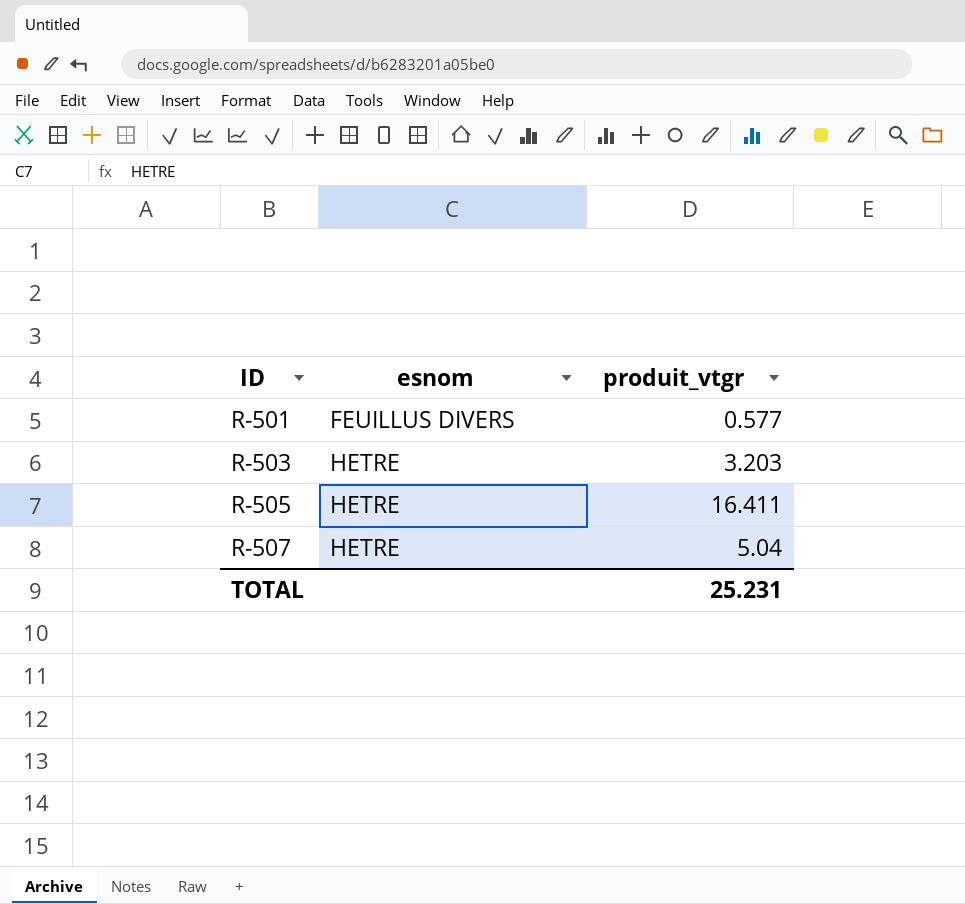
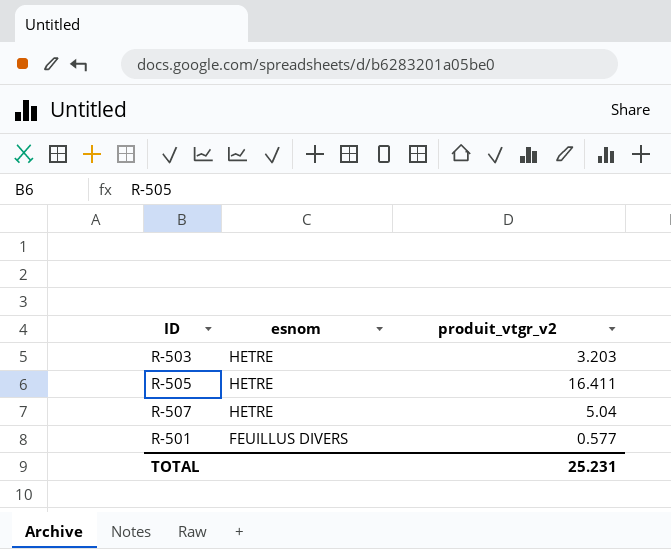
row order: ID ascending -> esnom descending
column name: produit_vtgr -> produit_vtgr_v2

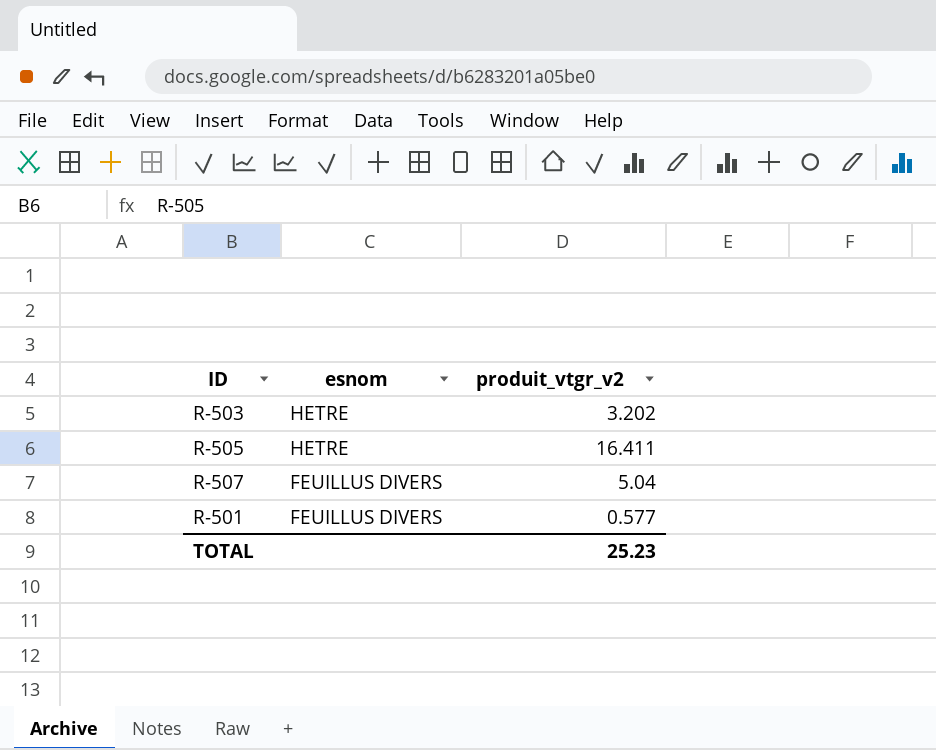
R-503 | produit_vtgr_v2: 3.203 -> 3.202
R-507 | esnom: HETRE -> FEUILLUS DIVERS
TOTAL | produit_vtgr_v2: 25.231 -> 25.23

